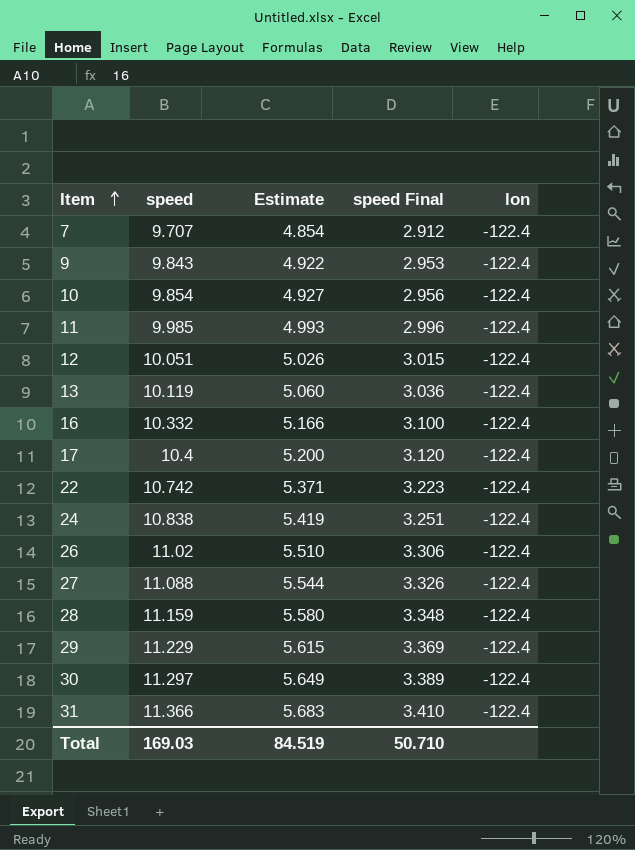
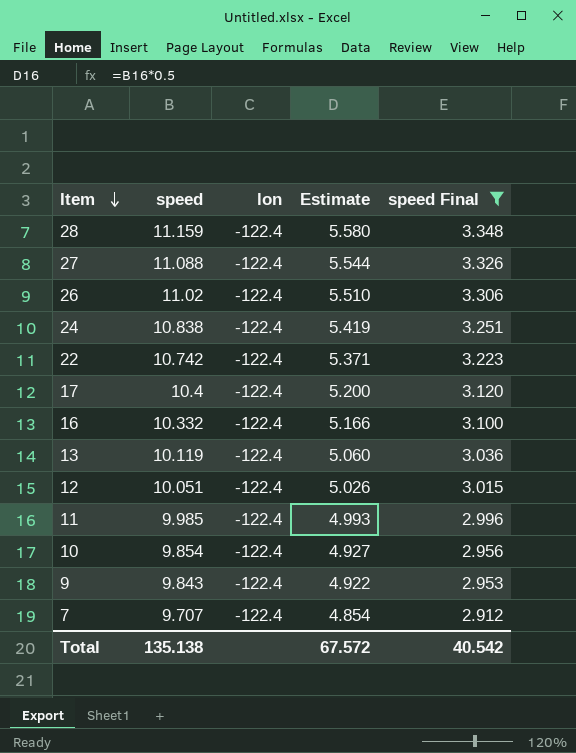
filter: none -> speed Final <= 3.348
row order: Item ascending -> Item descending
column lon | position: 5 -> 3
Total | speed: 169.03 -> 135.138
Total | Estimate: 84.519 -> 67.572
Total | speed Final: 50.710 -> 40.542

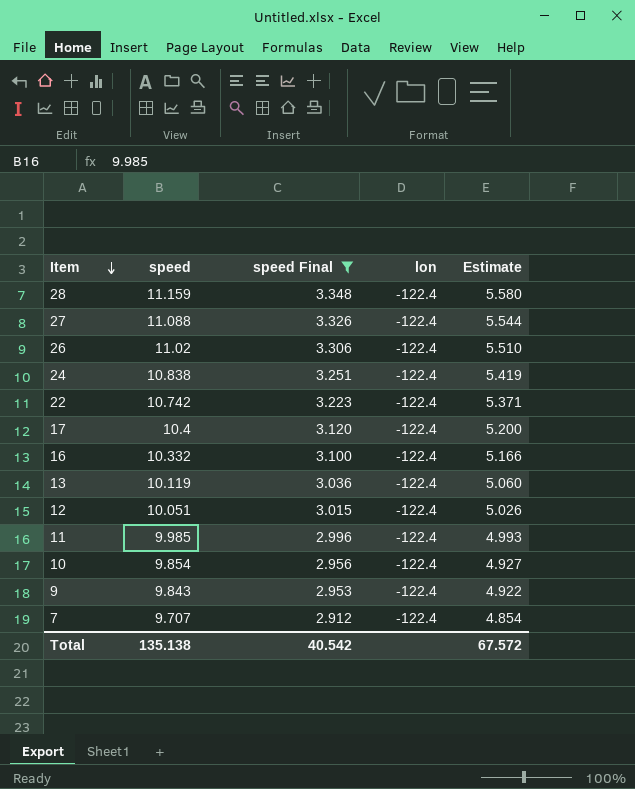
column speed Final | position: 5 -> 3

